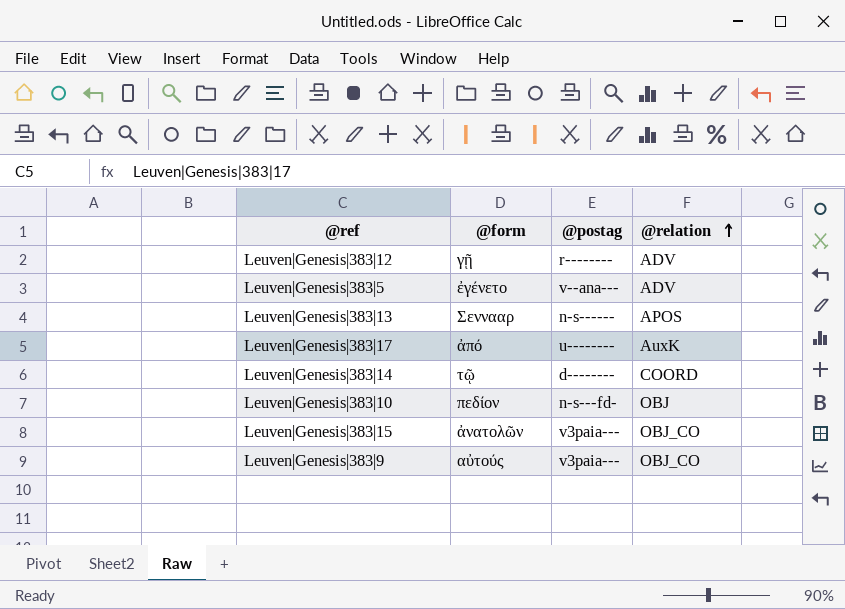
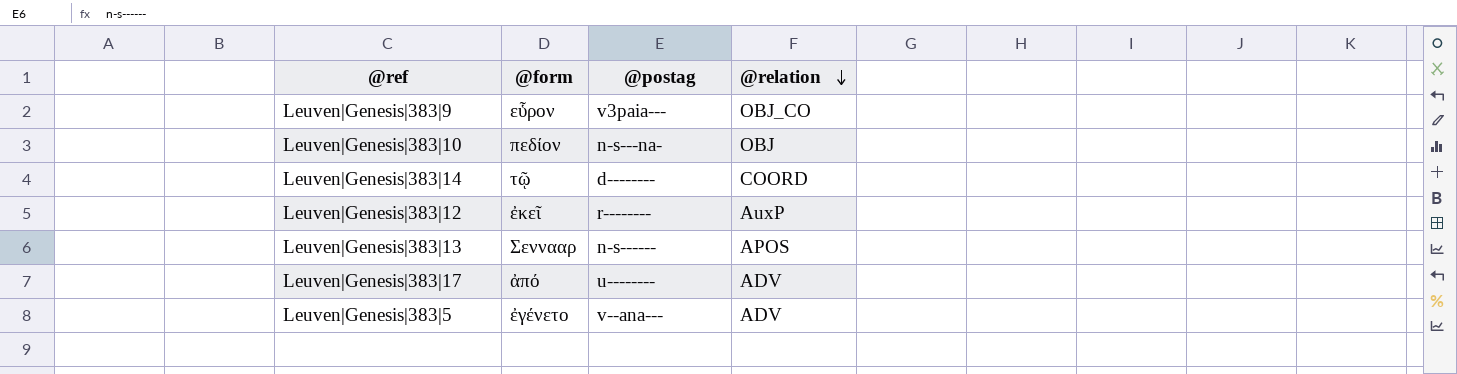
row order: @relation ascending -> @relation descending
row Leuven|Genesis|383|15: ἀνατολῶν | v3paia--- | OBJ_CO -> none
Leuven|Genesis|383|9 | @form: αὐτούς -> εὗρον
Leuven|Genesis|383|10 | @postag: n-s---fd- -> n-s---na-
Leuven|Genesis|383|12 | @form: γῇ -> ἐκεῖ
Leuven|Genesis|383|12 | @relation: ADV -> AuxP
Leuven|Genesis|383|17 | @relation: AuxK -> ADV

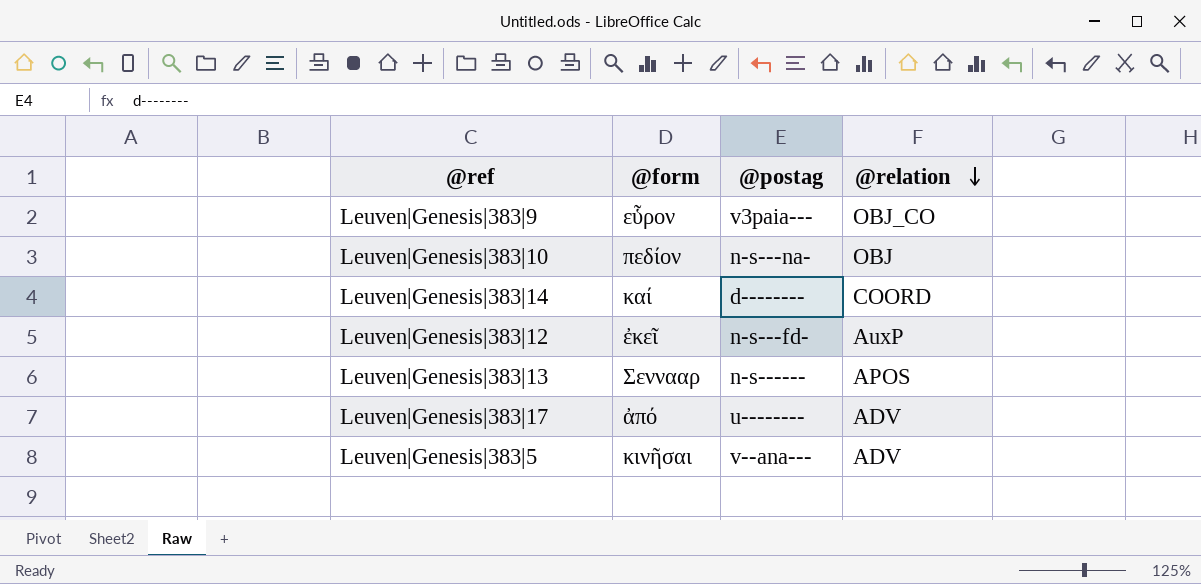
Leuven|Genesis|383|14 | @form: τῷ -> καί
Leuven|Genesis|383|12 | @postag: r-------- -> n-s---fd-
Leuven|Genesis|383|5 | @form: ἐγένετο -> κινῆσαι

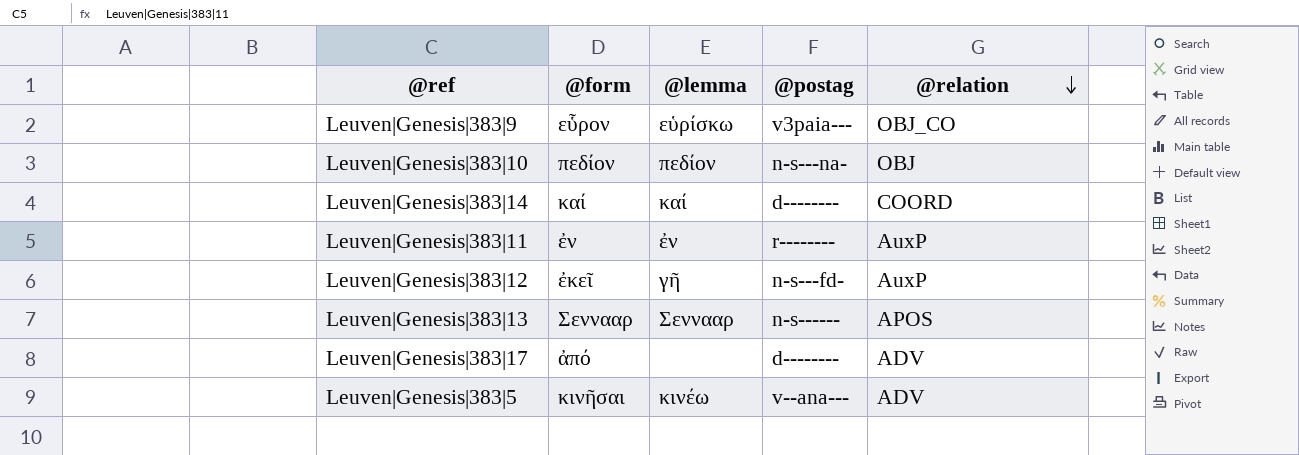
column @lemma | position: none -> 3
row Leuven|Genesis|383|11: none -> ἐν | ἐν | r-------- | AuxP
Leuven|Genesis|383|17 | @postag: u-------- -> d--------

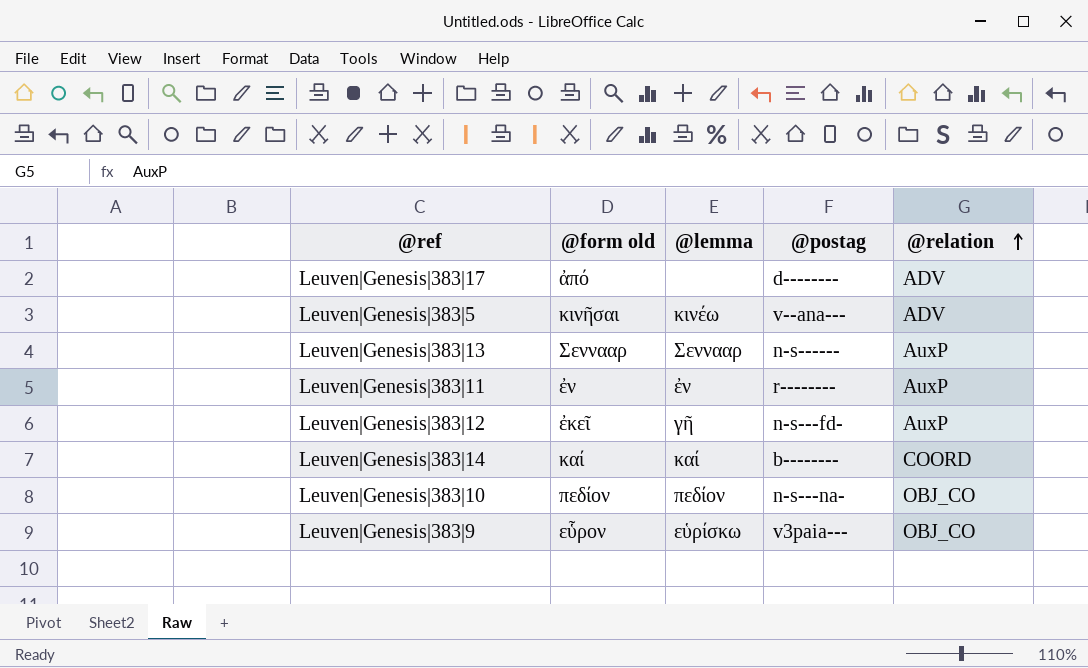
row order: @relation descending -> @relation ascending
column name: @form -> @form old
Leuven|Genesis|383|13 | @relation: APOS -> AuxP
Leuven|Genesis|383|14 | @postag: d-------- -> b--------
Leuven|Genesis|383|10 | @relation: OBJ -> OBJ_CO

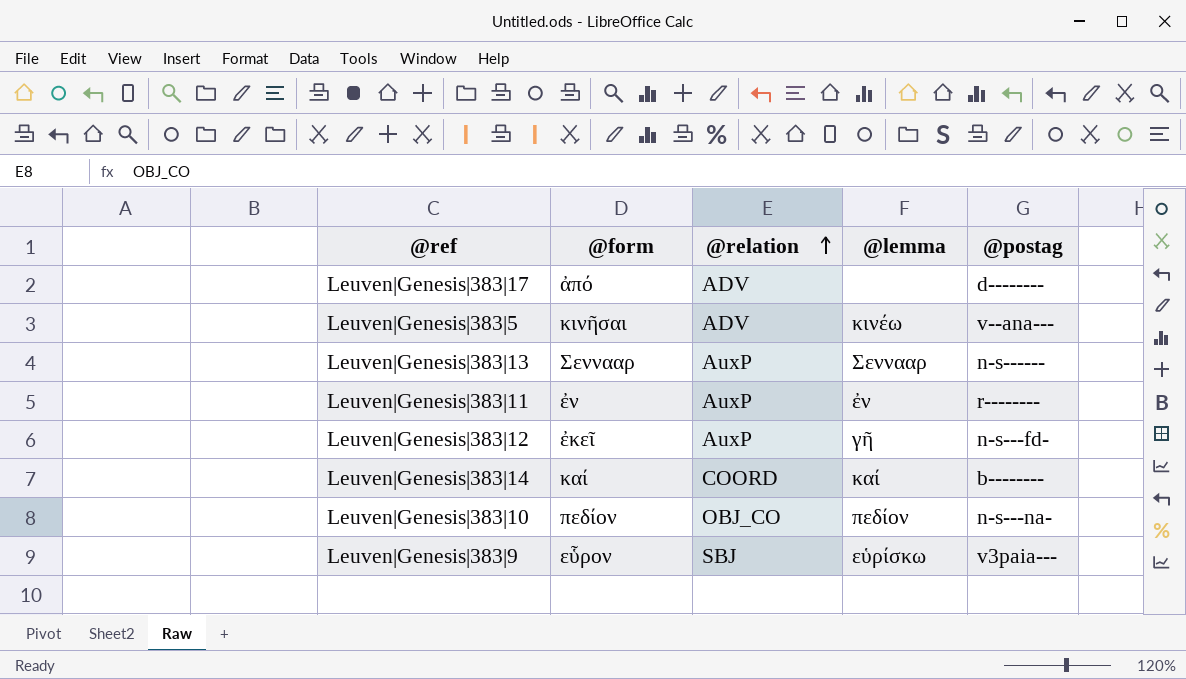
column name: @form old -> @form
column @relation | position: 5 -> 3
Leuven|Genesis|383|9 | @relation: OBJ_CO -> SBJ

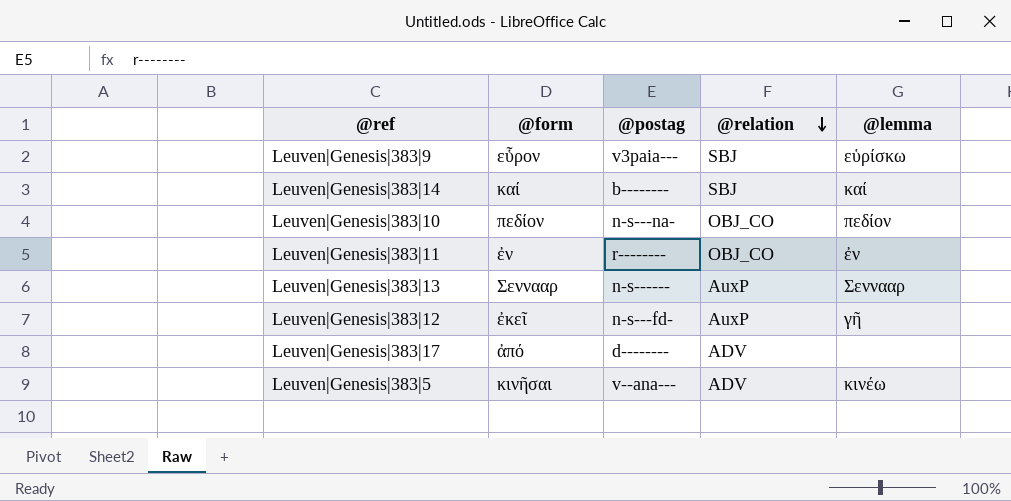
row order: @relation ascending -> @relation descending
column @postag | position: 5 -> 3
Leuven|Genesis|383|14 | @relation: COORD -> SBJ
Leuven|Genesis|383|11 | @relation: AuxP -> OBJ_CO

